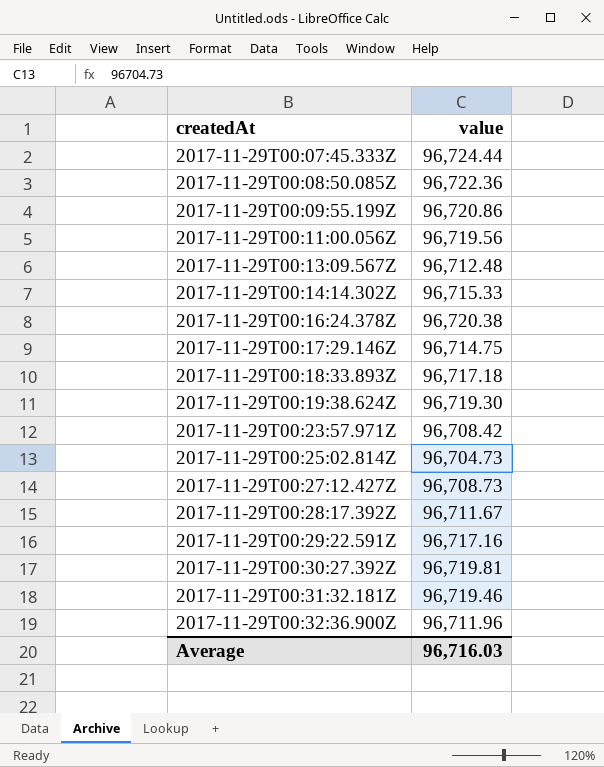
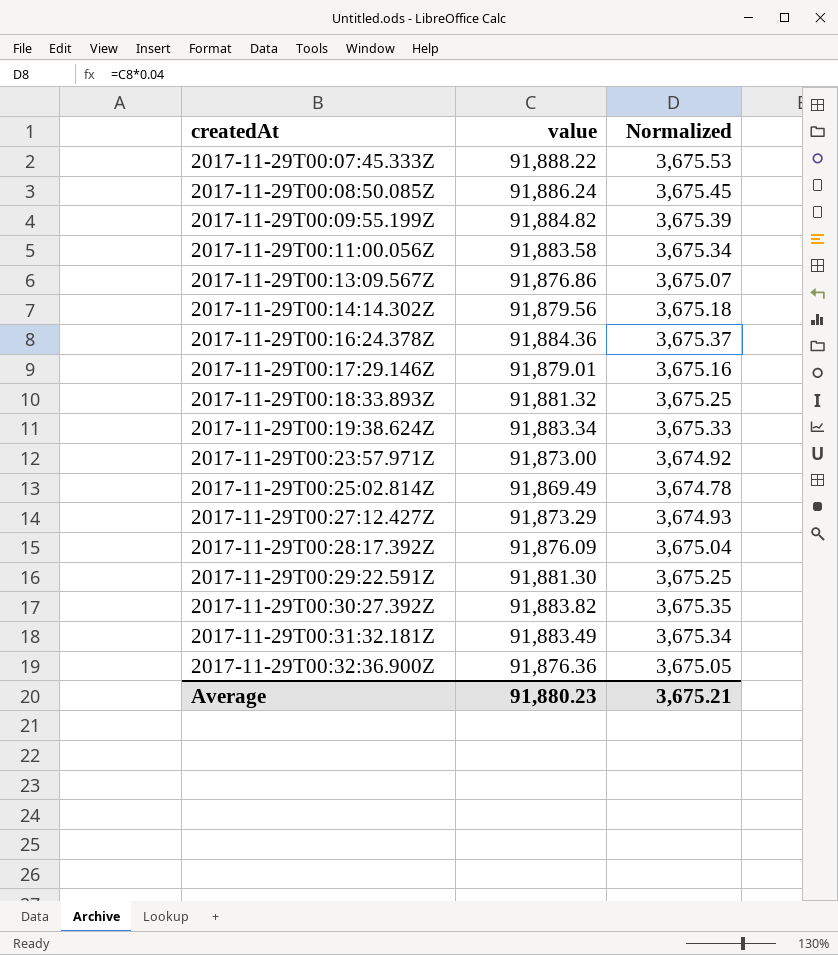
column Normalized | formula: none -> [value] * 0.04
2017-11-29T00:07:45.333Z | value: 96,724.44 -> 91,888.22
2017-11-29T00:08:50.085Z | value: 96,722.36 -> 91,886.24
2017-11-29T00:09:55.199Z | value: 96,720.86 -> 91,884.82
2017-11-29T00:11:00.056Z | value: 96,719.56 -> 91,883.58
2017-11-29T00:13:09.567Z | value: 96,712.48 -> 91,876.86
2017-11-29T00:14:14.302Z | value: 96,715.33 -> 91,879.56
2017-11-29T00:16:24.378Z | value: 96,720.38 -> 91,884.36
2017-11-29T00:17:29.146Z | value: 96,714.75 -> 91,879.01
2017-11-29T00:18:33.893Z | value: 96,717.18 -> 91,881.32
2017-11-29T00:19:38.624Z | value: 96,719.30 -> 91,883.34
2017-11-29T00:23:57.971Z | value: 96,708.42 -> 91,873.00
2017-11-29T00:25:02.814Z | value: 96,704.73 -> 91,869.49
2017-11-29T00:27:12.427Z | value: 96,708.73 -> 91,873.29
2017-11-29T00:28:17.392Z | value: 96,711.67 -> 91,876.09
2017-11-29T00:29:22.591Z | value: 96,717.16 -> 91,881.30
2017-11-29T00:30:27.392Z | value: 96,719.81 -> 91,883.82
2017-11-29T00:31:32.181Z | value: 96,719.46 -> 91,883.49
2017-11-29T00:32:36.900Z | value: 96,711.96 -> 91,876.36
Average | value: 96,716.03 -> 91,880.23

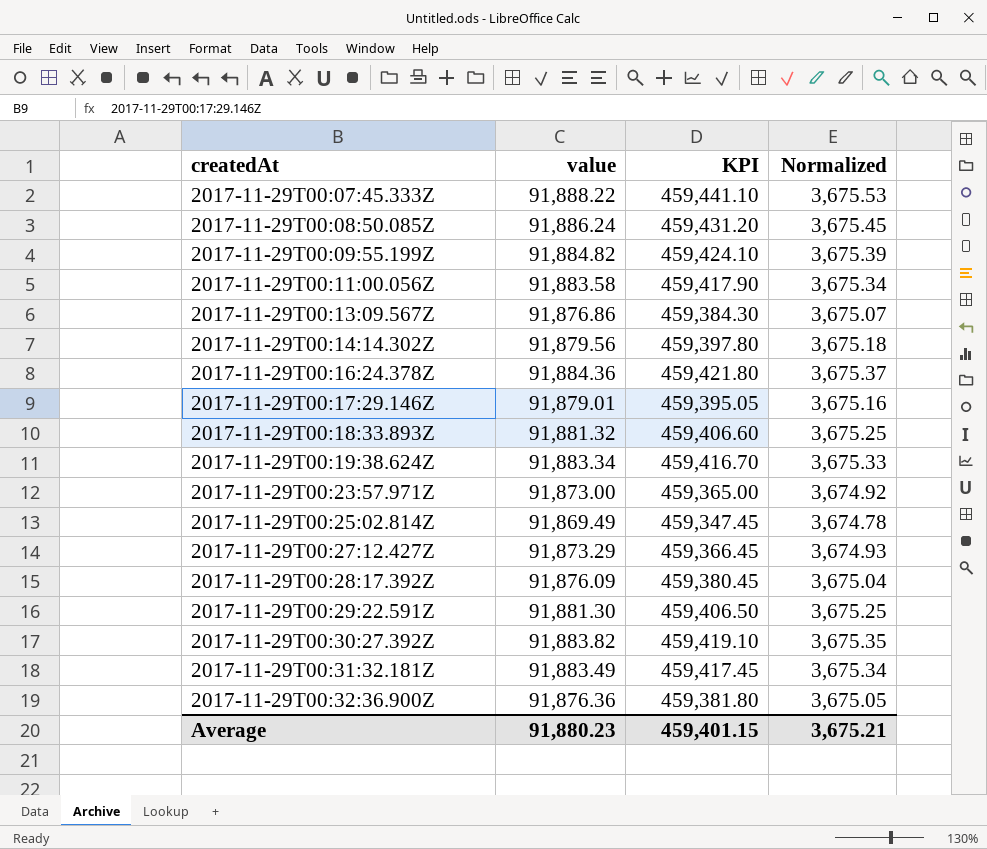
column KPI | formula: none -> [value] * 5

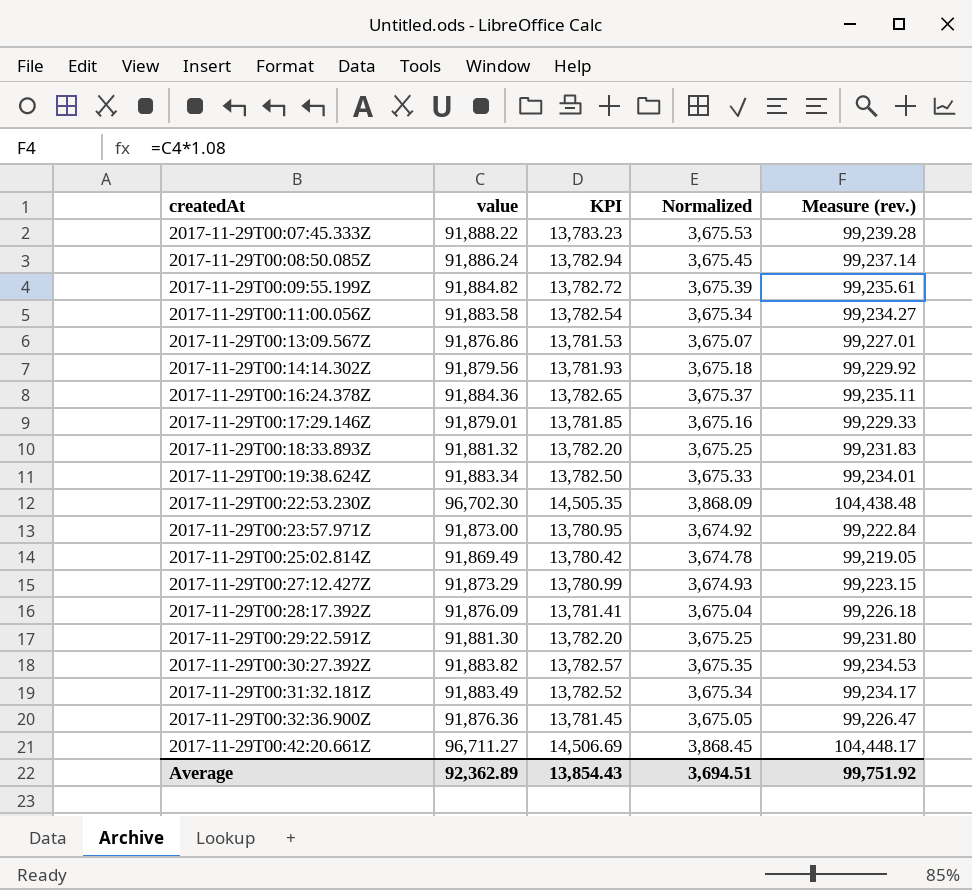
column KPI | formula: [value] * 5 -> [value] * 0.15
column Measure (rev.) | formula: none -> [value] * 1.08
row 2017-11-29T00:22:53.230Z: none -> 96,702.30 | 14,505.35 | 3,868.09 | 104,438.48
row 2017-11-29T00:42:20.661Z: none -> 96,711.27 | 14,506.69 | 3,868.45 | 104,448.17
Average | value: 91,880.23 -> 92,362.89
Average | KPI: 459,401.15 -> 13,854.43
Average | Normalized: 3,675.21 -> 3,694.51

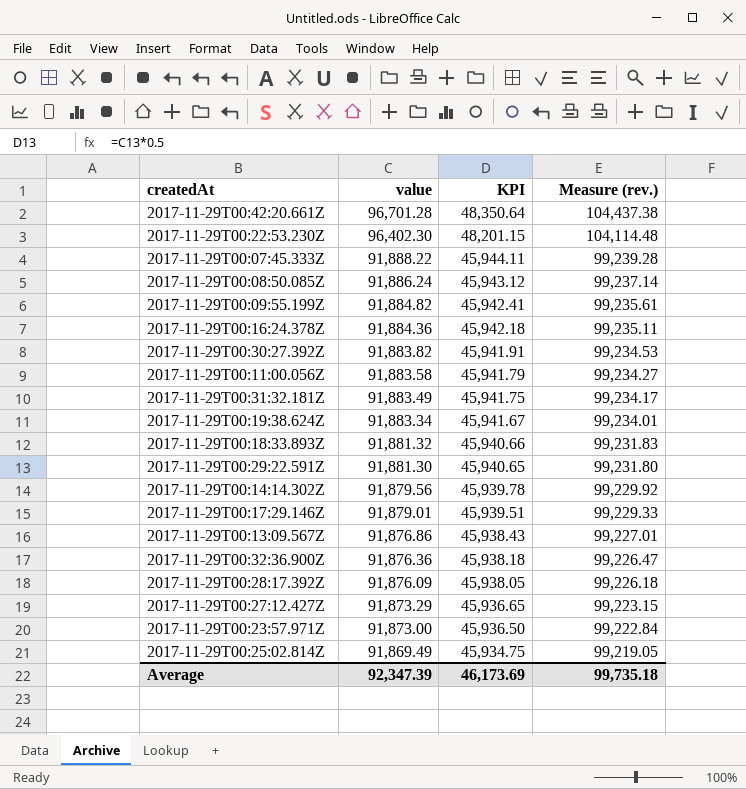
row order: createdAt ascending -> value descending
column Normalized | formula: [value] * 0.04 -> none
column KPI | formula: [value] * 0.15 -> [value] * 0.5
2017-11-29T00:42:20.661Z | value: 96,711.27 -> 96,701.28
2017-11-29T00:42:20.661Z | Measure (rev.): 104,448.17 -> 104,437.38
2017-11-29T00:22:53.230Z | value: 96,702.30 -> 96,402.30
2017-11-29T00:22:53.230Z | Measure (rev.): 104,438.48 -> 104,114.48
Average | value: 92,362.89 -> 92,347.39
Average | KPI: 13,854.43 -> 46,173.69
Average | Measure (rev.): 99,751.92 -> 99,735.18

